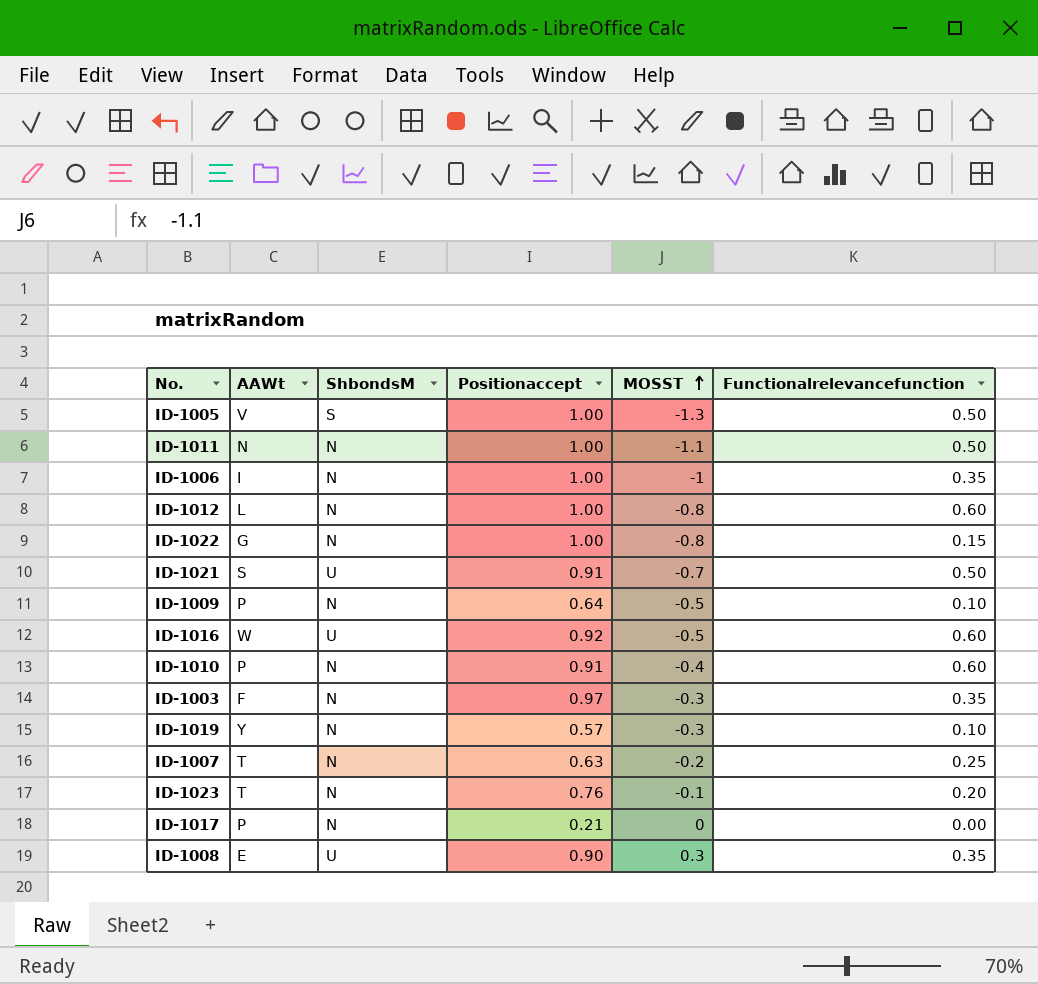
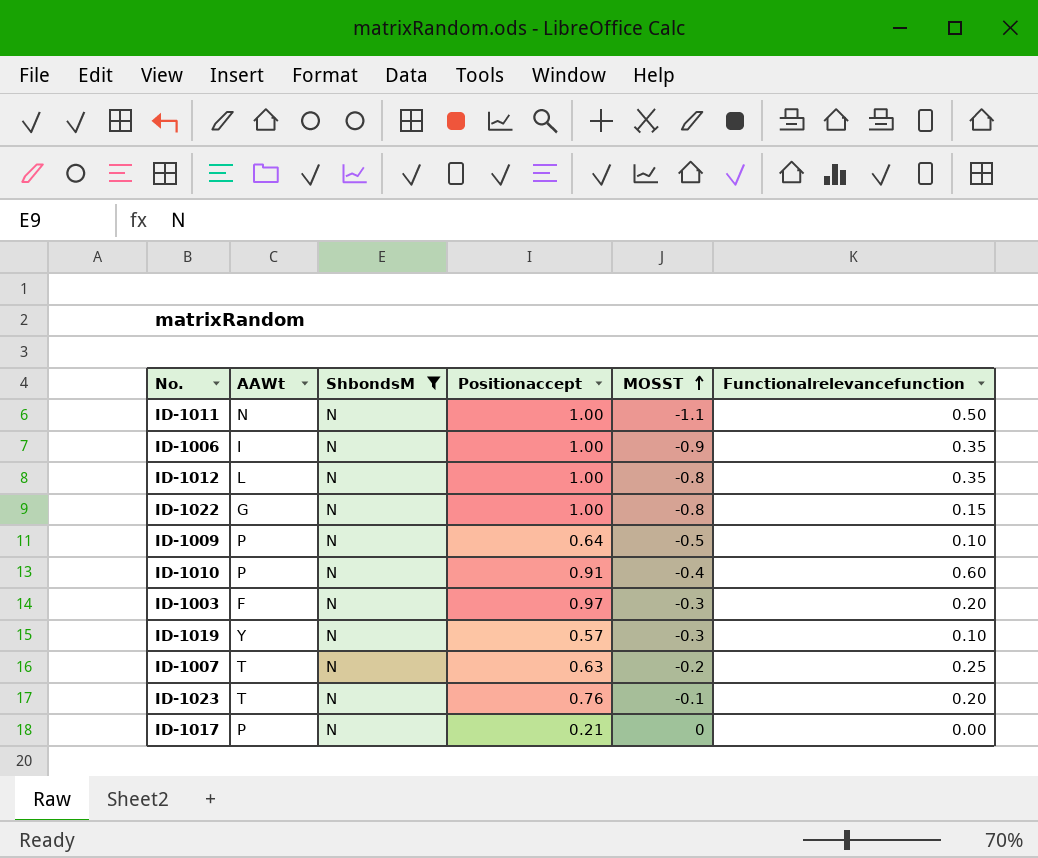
filter: none -> ShbondsM = N
ID-1006 | MOSST: -1 -> -0.9
ID-1012 | Functionalrelevancefunction: 0.60 -> 0.35
ID-1003 | Functionalrelevancefunction: 0.35 -> 0.20

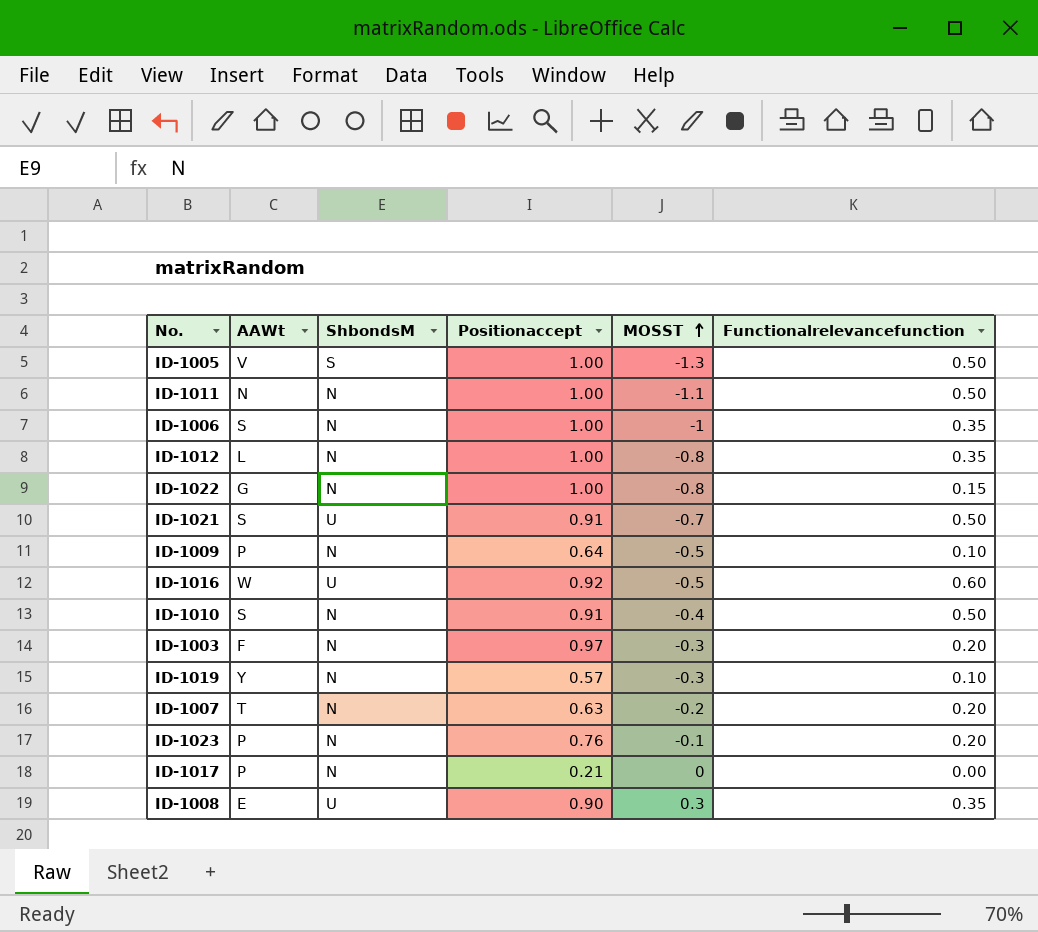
filter: ShbondsM = N -> none
ID-1006 | AAWt: I -> S
ID-1006 | MOSST: -0.9 -> -1
ID-1010 | AAWt: P -> S
ID-1010 | Functionalrelevancefunction: 0.60 -> 0.50
ID-1007 | Functionalrelevancefunction: 0.25 -> 0.20
ID-1023 | AAWt: T -> P

